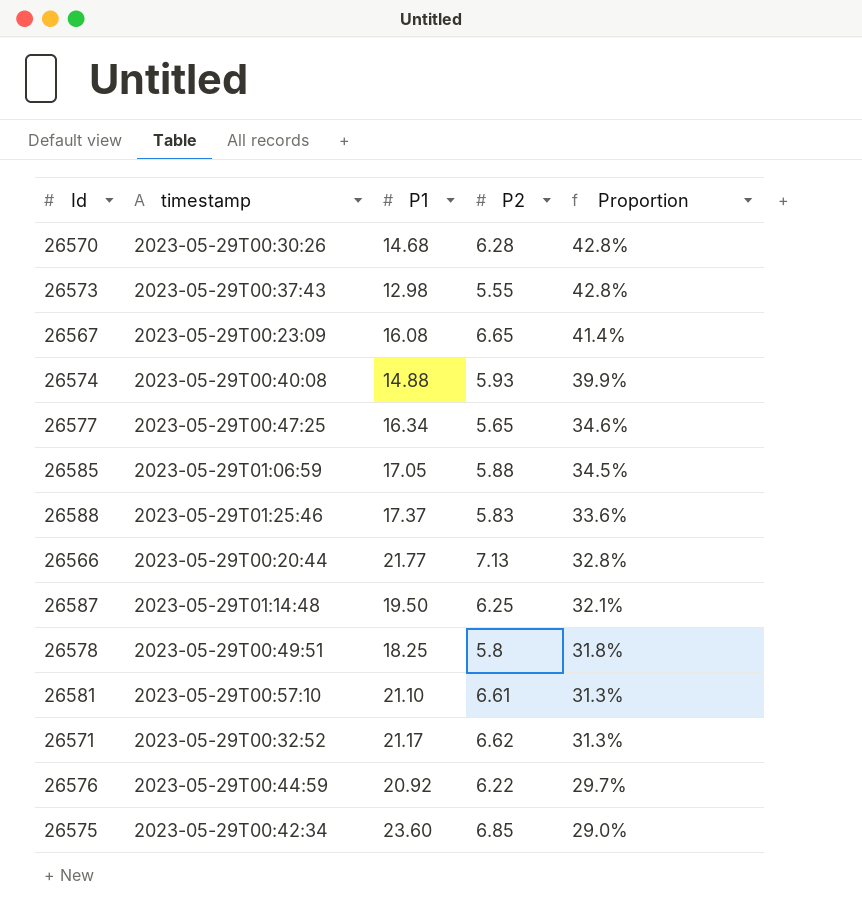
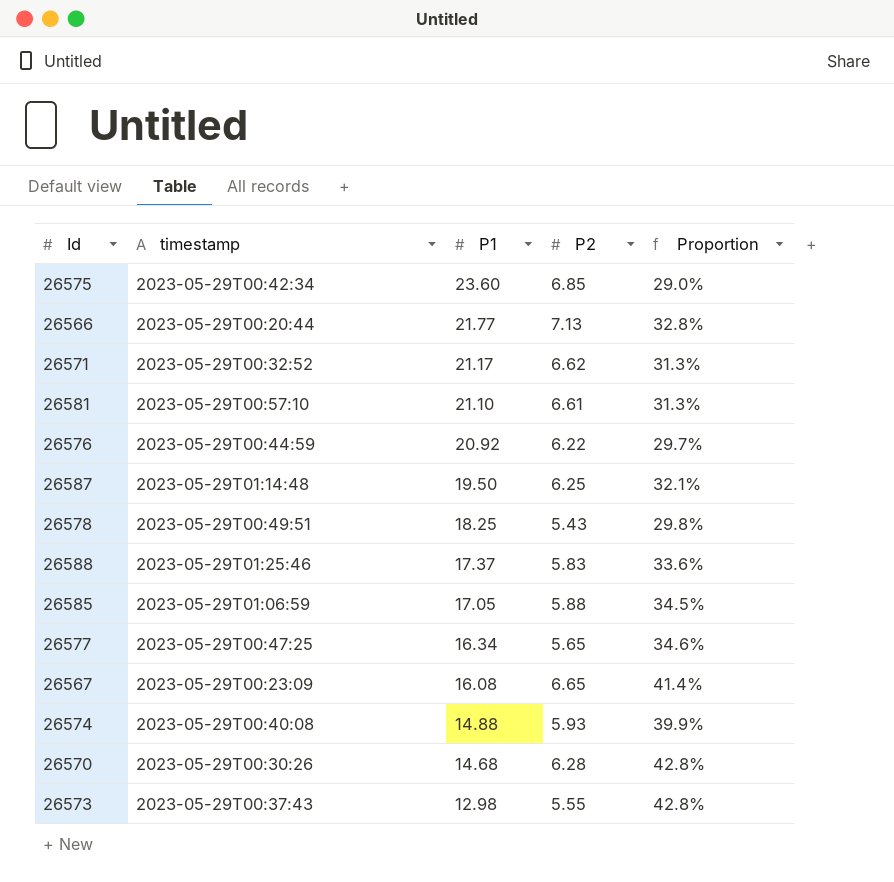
row order: Proportion descending -> P1 descending
26578 | P2: 5.8 -> 5.43
26578 | Proportion: 31.8% -> 29.8%

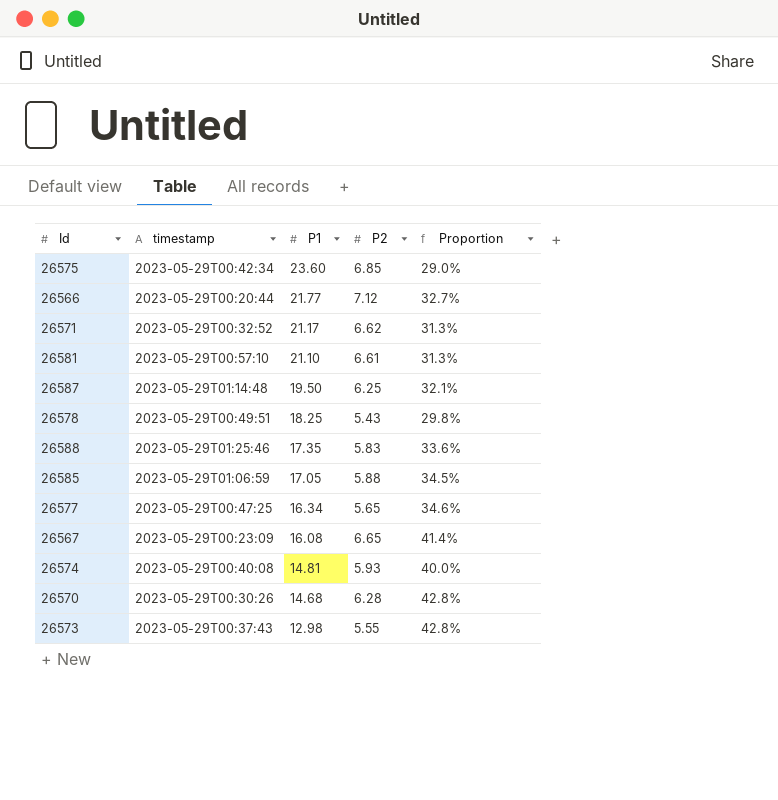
row 26576: 2023-05-29T00:44:59 | 20.92 | 6.22 | 29.7% -> none
26566 | P2: 7.13 -> 7.12
26566 | Proportion: 32.8% -> 32.7%
26588 | P1: 17.37 -> 17.35
26574 | P1: 14.88 -> 14.81
26574 | Proportion: 39.9% -> 40.0%

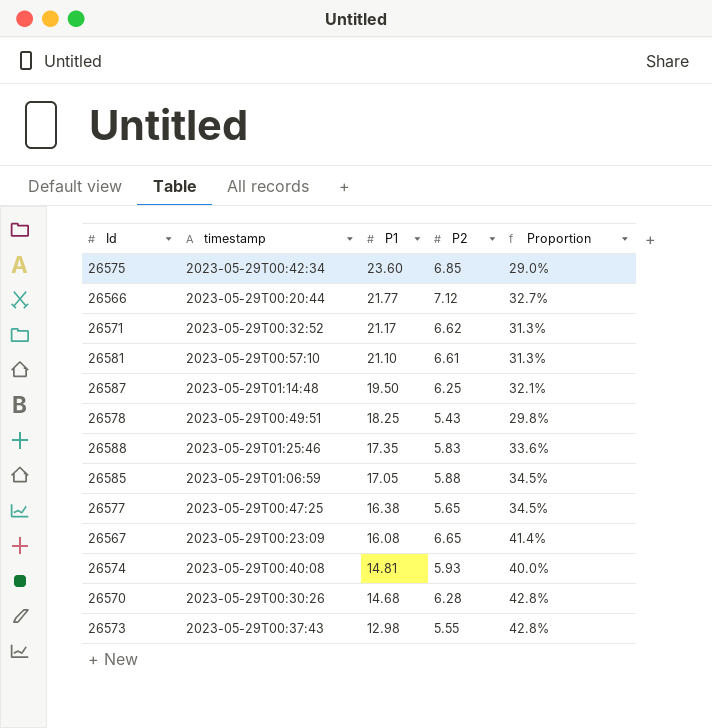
26577 | P1: 16.34 -> 16.38
26577 | Proportion: 34.6% -> 34.5%

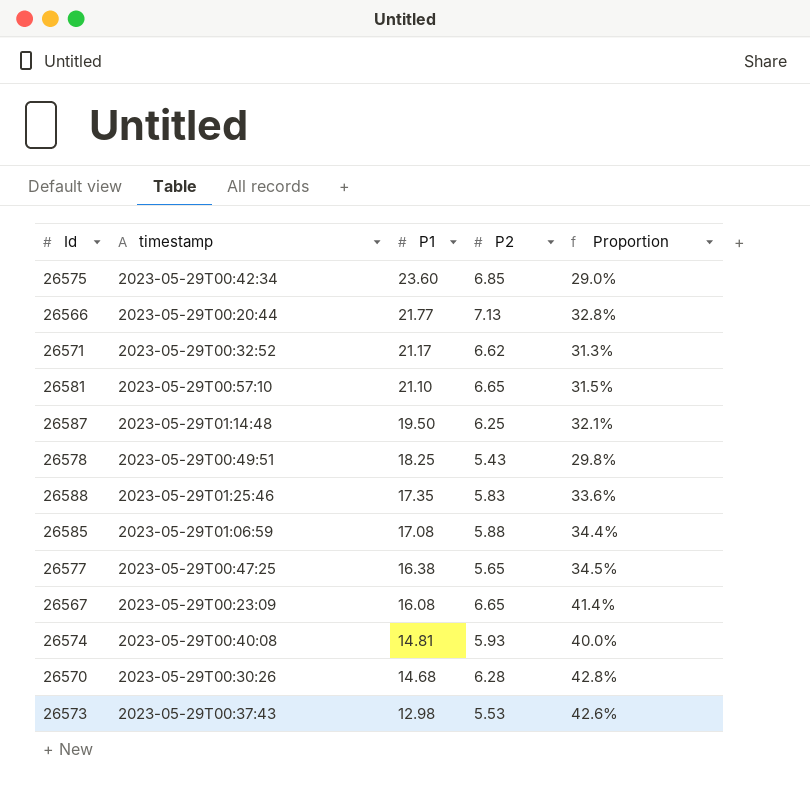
26566 | P2: 7.12 -> 7.13
26566 | Proportion: 32.7% -> 32.8%
26581 | P2: 6.61 -> 6.65
26581 | Proportion: 31.3% -> 31.5%
26585 | P1: 17.05 -> 17.08
26585 | Proportion: 34.5% -> 34.4%
26573 | P2: 5.55 -> 5.53
26573 | Proportion: 42.8% -> 42.6%

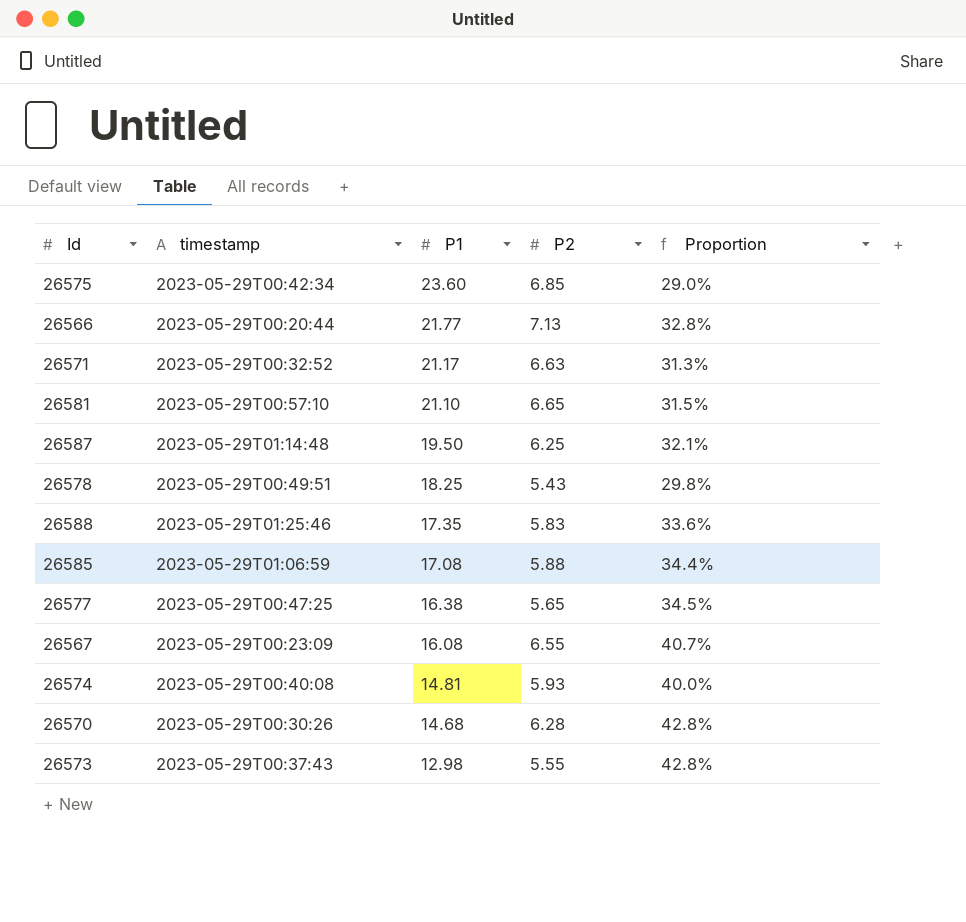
26571 | P2: 6.62 -> 6.63
26567 | P2: 6.65 -> 6.55
26567 | Proportion: 41.4% -> 40.7%
26573 | P2: 5.53 -> 5.55
26573 | Proportion: 42.6% -> 42.8%

